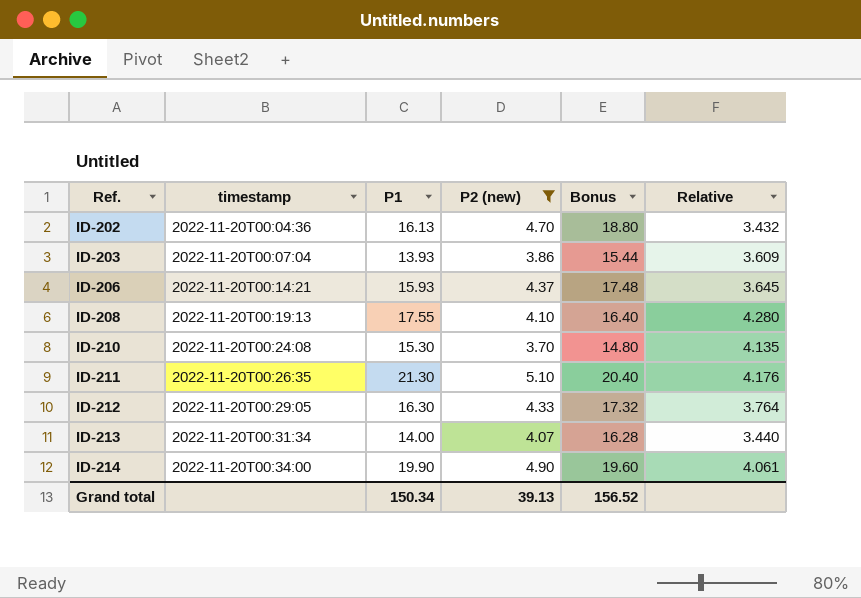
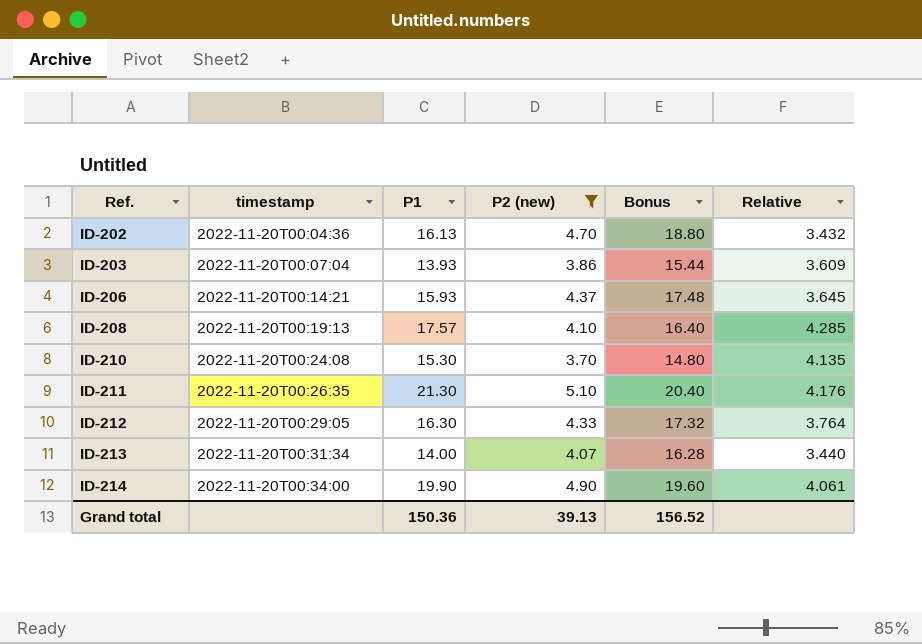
ID-208 | P1: 17.55 -> 17.57
ID-208 | Relative: 4.280 -> 4.285
Grand total | P1: 150.34 -> 150.36

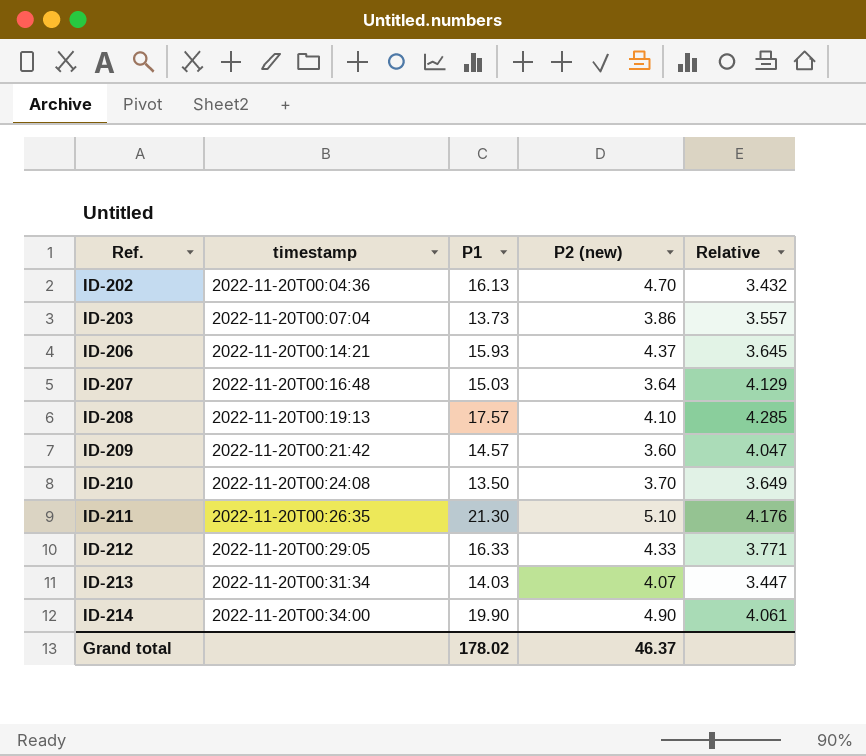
filter: P2 (new) >= 3.70 -> none
column Bonus | formula: [P2 (new)] * 4 -> none
ID-203 | P1: 13.93 -> 13.73
ID-203 | Relative: 3.609 -> 3.557
ID-210 | P1: 15.30 -> 13.50
ID-210 | Relative: 4.135 -> 3.649
ID-212 | P1: 16.30 -> 16.33
ID-212 | Relative: 3.764 -> 3.771
ID-213 | P1: 14.00 -> 14.03
ID-213 | Relative: 3.440 -> 3.447
Grand total | P1: 150.36 -> 178.02
Grand total | P2 (new): 39.13 -> 46.37

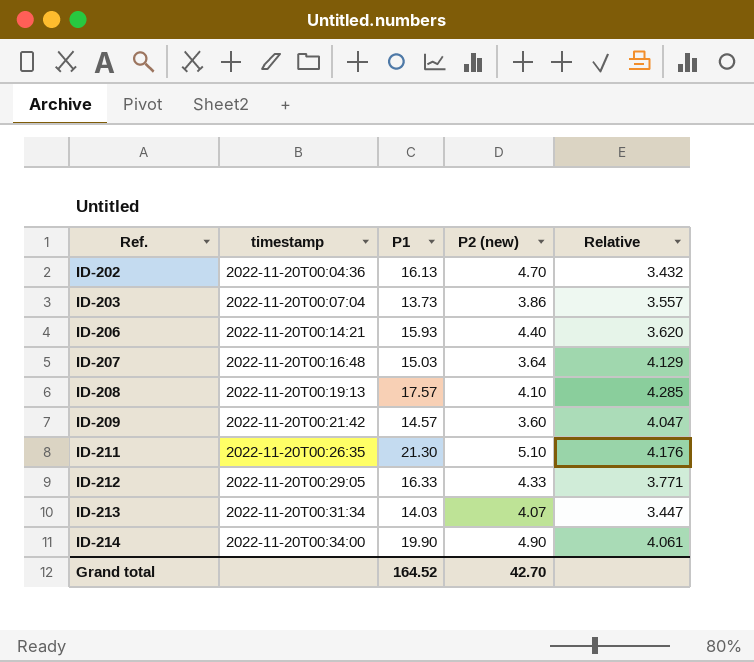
row ID-210: 2022-11-20T00:24:08 | 13.50 | 3.70 | 3.649 -> none
ID-206 | P2 (new): 4.37 -> 4.40
ID-206 | Relative: 3.645 -> 3.620
Grand total | P1: 178.02 -> 164.52
Grand total | P2 (new): 46.37 -> 42.70

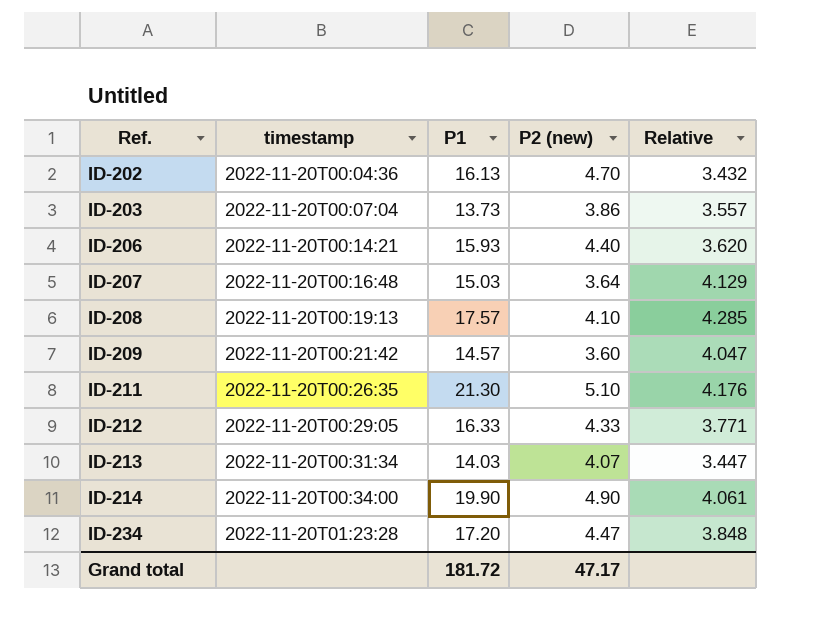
row ID-234: none -> 2022-11-20T01:23:28 | 17.20 | 4.47 | 3.848
Grand total | P1: 164.52 -> 181.72
Grand total | P2 (new): 42.70 -> 47.17

